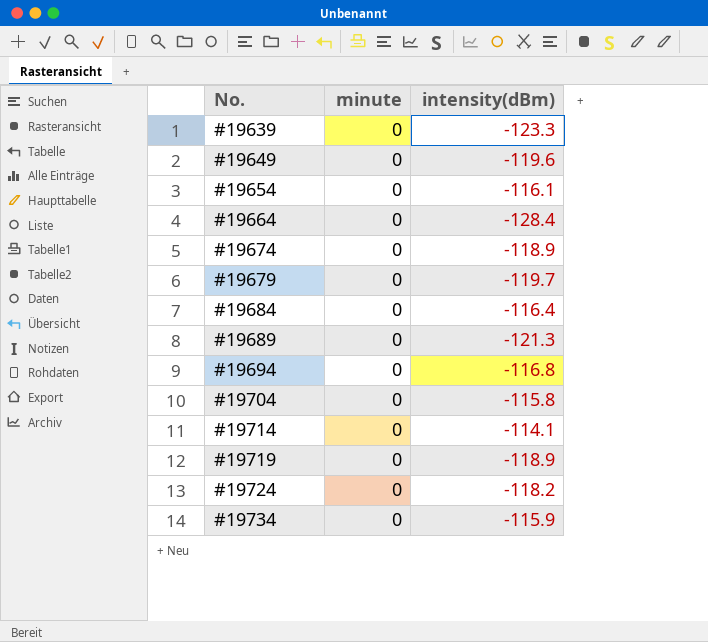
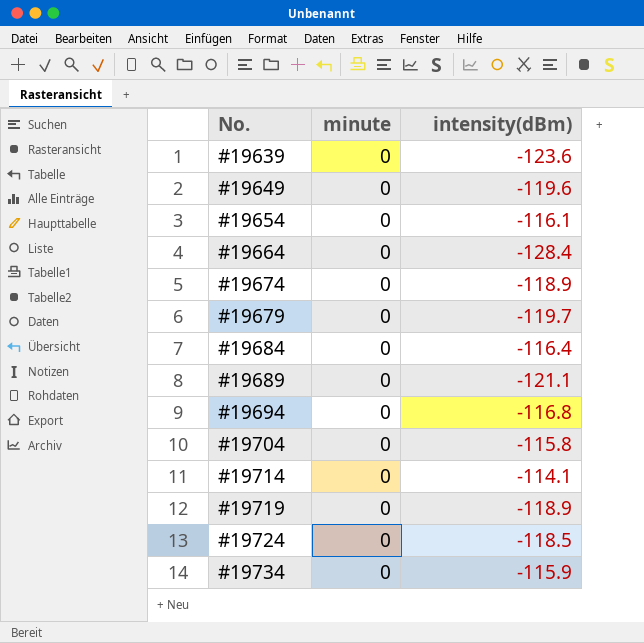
#19639 | intensity(dBm): -123.3 -> -123.6
#19689 | intensity(dBm): -121.3 -> -121.1
#19724 | intensity(dBm): -118.2 -> -118.5

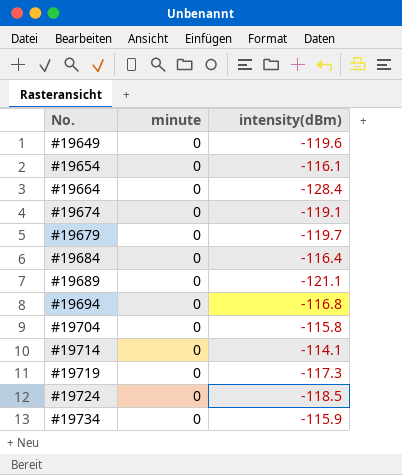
row #19639: 0 | -123.6 -> none
#19674 | intensity(dBm): -118.9 -> -119.1
#19719 | intensity(dBm): -118.9 -> -117.3

